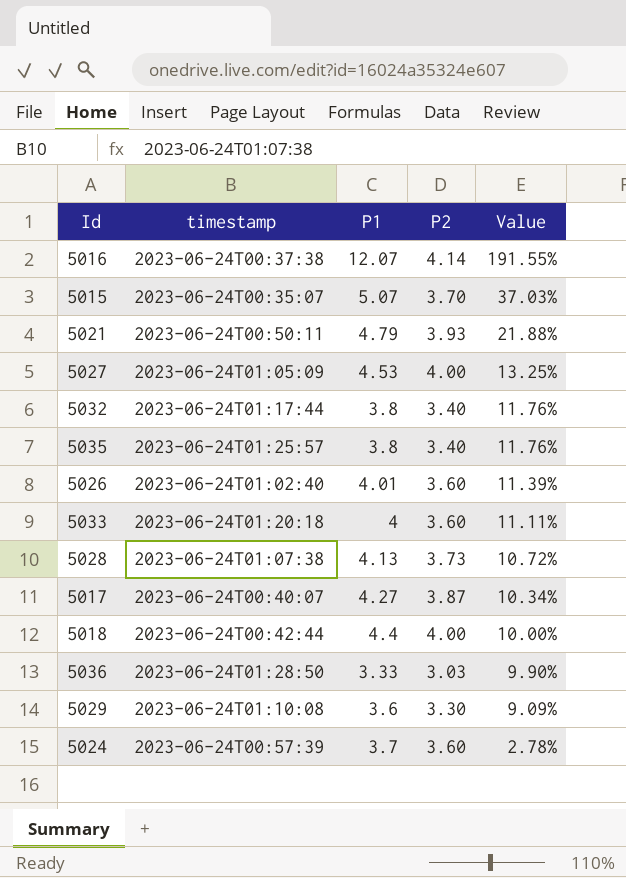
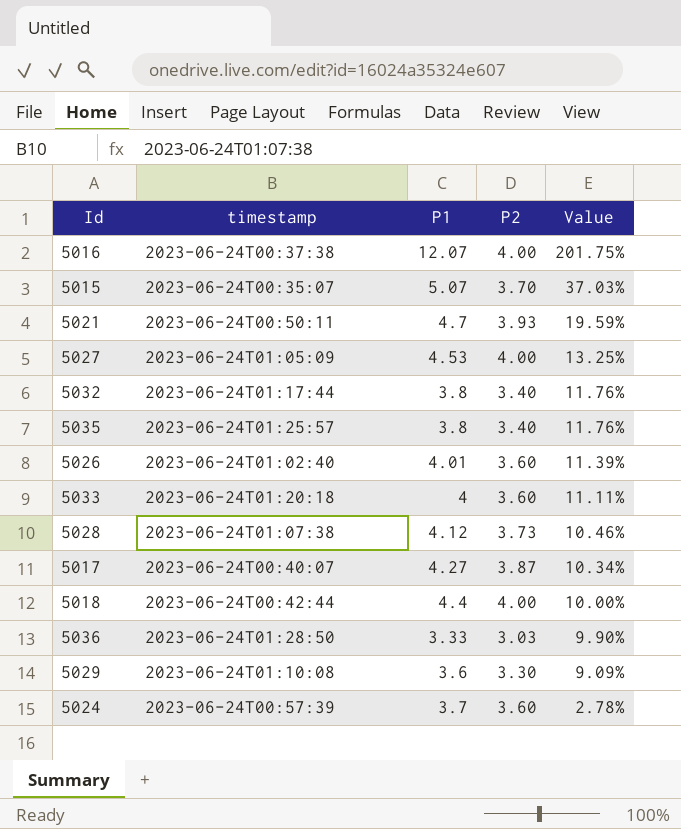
5016 | P2: 4.14 -> 4.00
5016 | Value: 191.55% -> 201.75%
5021 | P1: 4.79 -> 4.7
5021 | Value: 21.88% -> 19.59%
5028 | P1: 4.13 -> 4.12
5028 | Value: 10.72% -> 10.46%

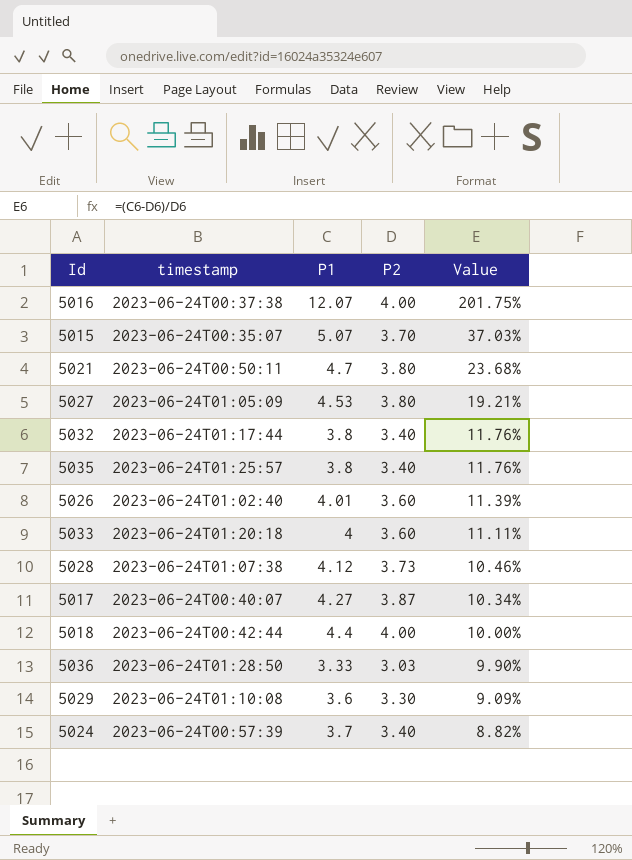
5021 | P2: 3.93 -> 3.80
5021 | Value: 19.59% -> 23.68%
5027 | P2: 4.00 -> 3.80
5027 | Value: 13.25% -> 19.21%
5024 | P2: 3.60 -> 3.40
5024 | Value: 2.78% -> 8.82%

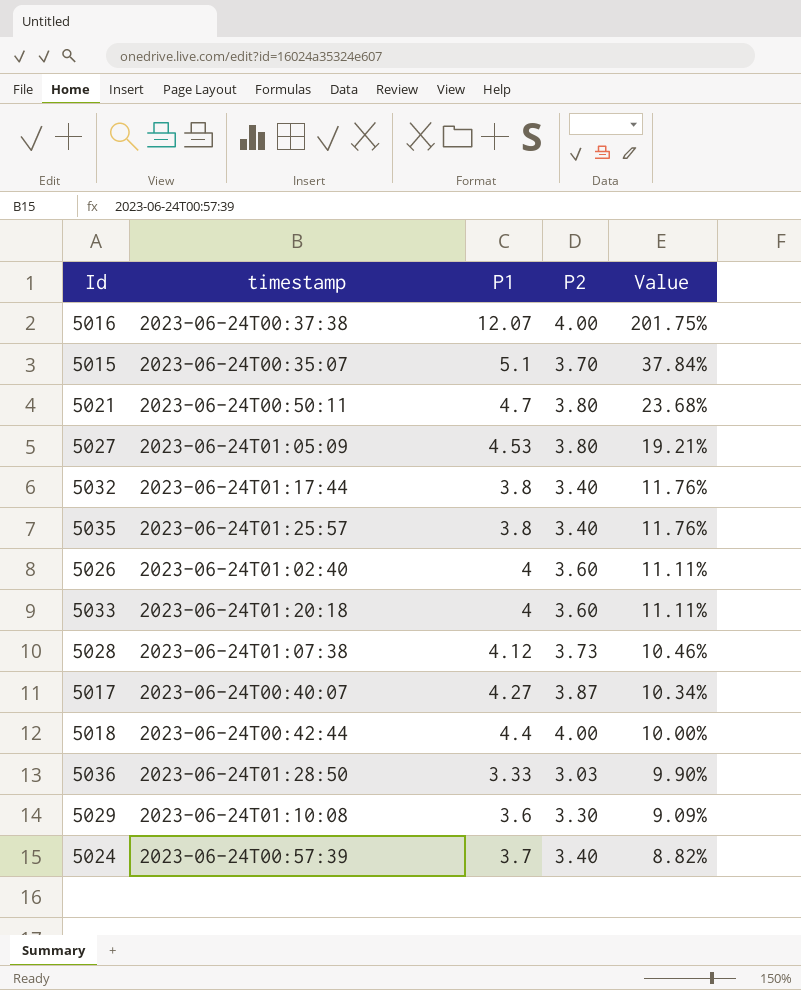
5015 | P1: 5.07 -> 5.1
5015 | Value: 37.03% -> 37.84%
5026 | P1: 4.01 -> 4
5026 | Value: 11.39% -> 11.11%

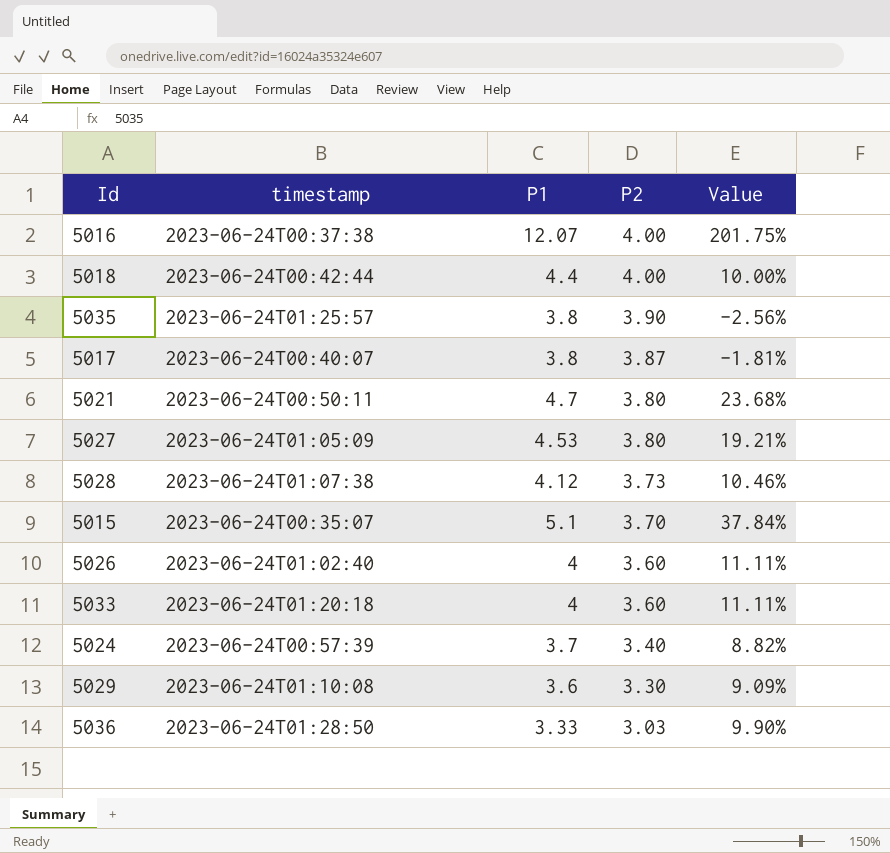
row order: Value descending -> P2 descending
row 5032: 2023-06-24T01:17:44 | 3.8 | 3.40 | 11.76% -> none
5035 | P2: 3.40 -> 3.90
5035 | Value: 11.76% -> -2.56%
5017 | P1: 4.27 -> 3.8
5017 | Value: 10.34% -> -1.81%

